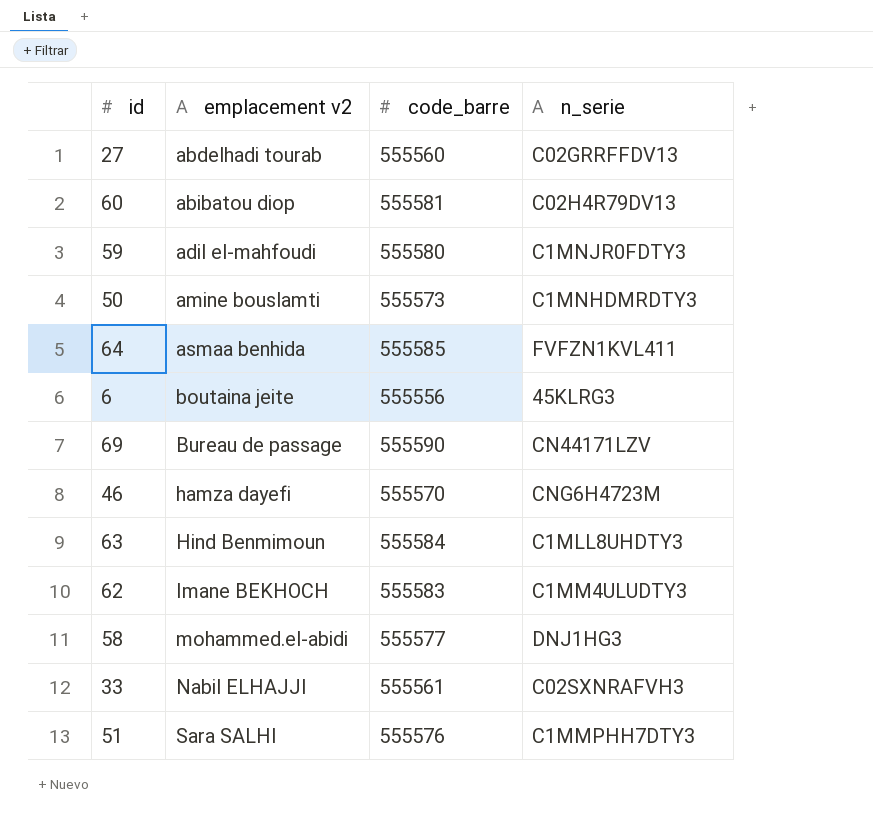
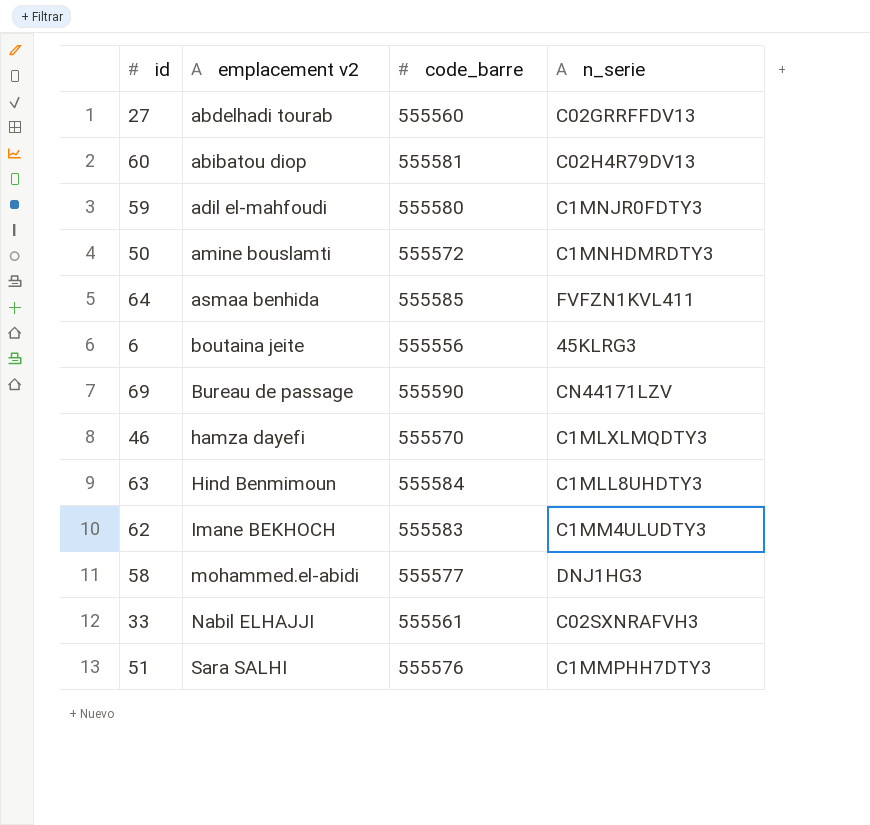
50 | code_barre: 555573 -> 555572
46 | n_serie: CNG6H4723M -> C1MLXLMQDTY3

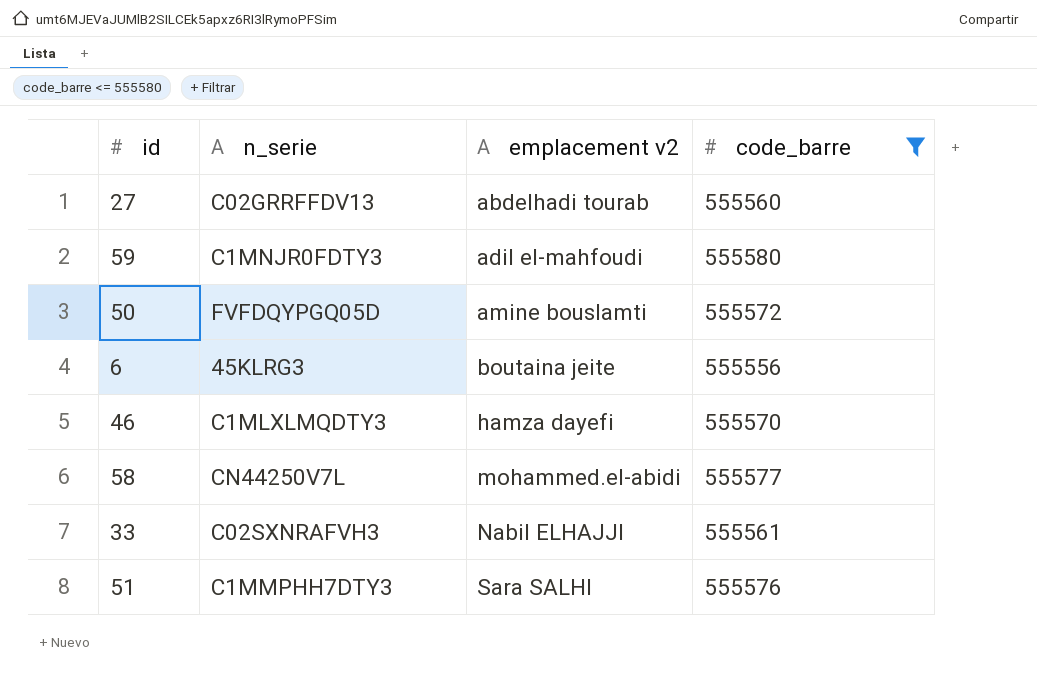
filter: none -> code_barre <= 555580
column n_serie | position: 4 -> 2
50 | n_serie: C1MNHDMRDTY3 -> FVFDQYPGQ05D
58 | n_serie: DNJ1HG3 -> CN44250V7L

